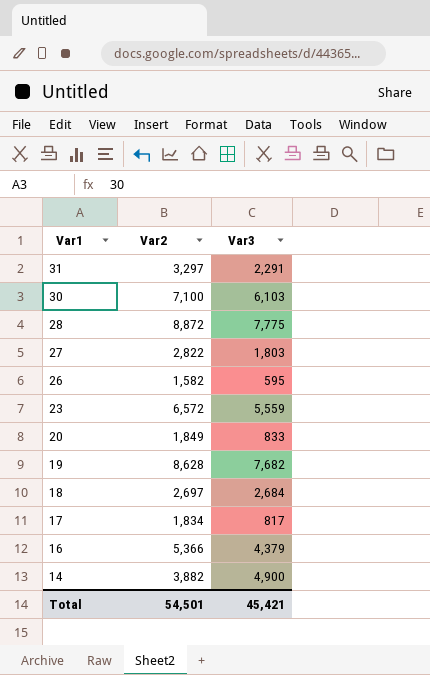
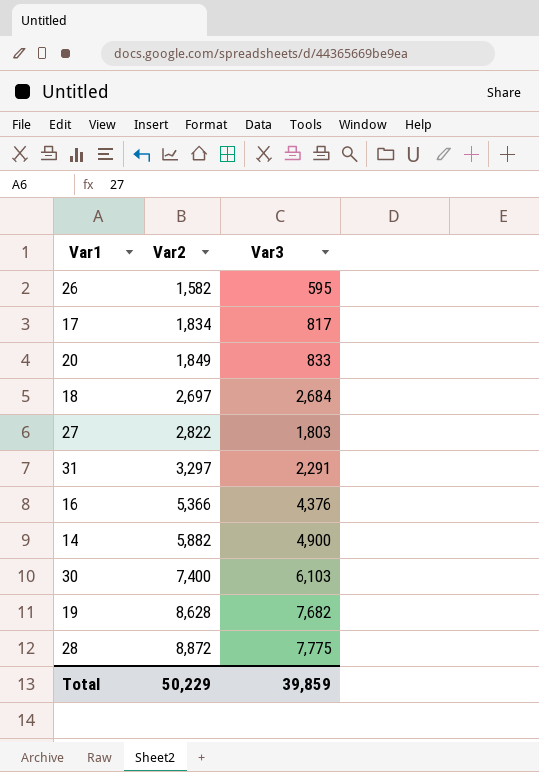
row order: Var1 descending -> Var2 ascending
row 23: 6,572 | 5,559 -> none
16 | Var3: 4,379 -> 4,376
14 | Var2: 3,882 -> 5,882
30 | Var2: 7,100 -> 7,400
Total | Var2: 54,501 -> 50,229
Total | Var3: 45,421 -> 39,859

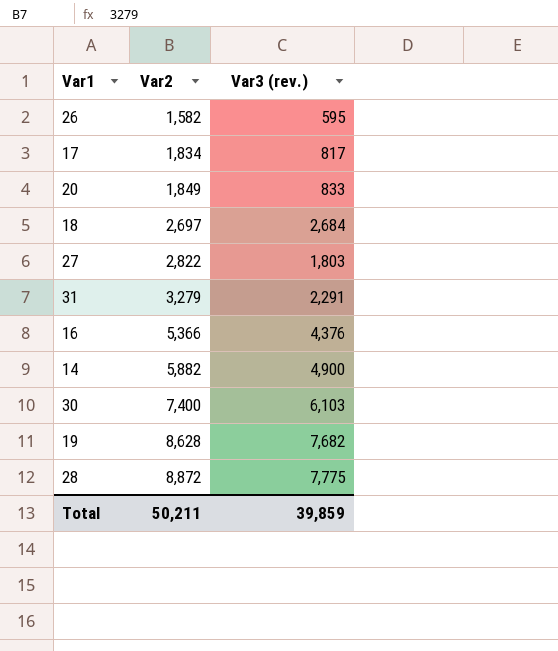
column name: Var3 -> Var3 (rev.)
31 | Var2: 3,297 -> 3,279
Total | Var2: 50,229 -> 50,211

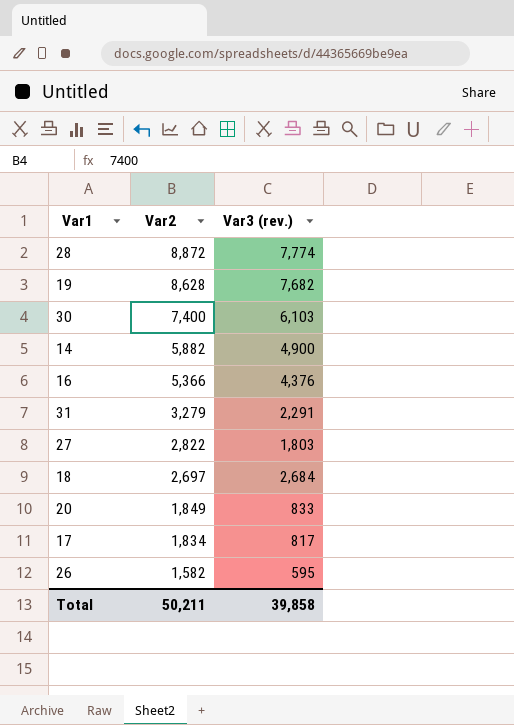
row order: Var2 ascending -> Var2 descending
28 | Var3 (rev.): 7,775 -> 7,774
Total | Var3 (rev.): 39,859 -> 39,858

